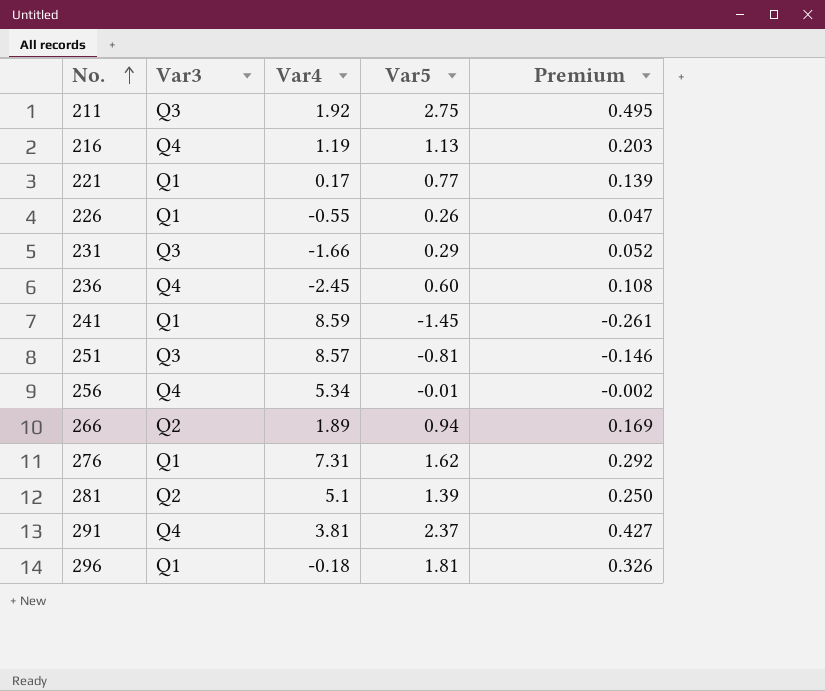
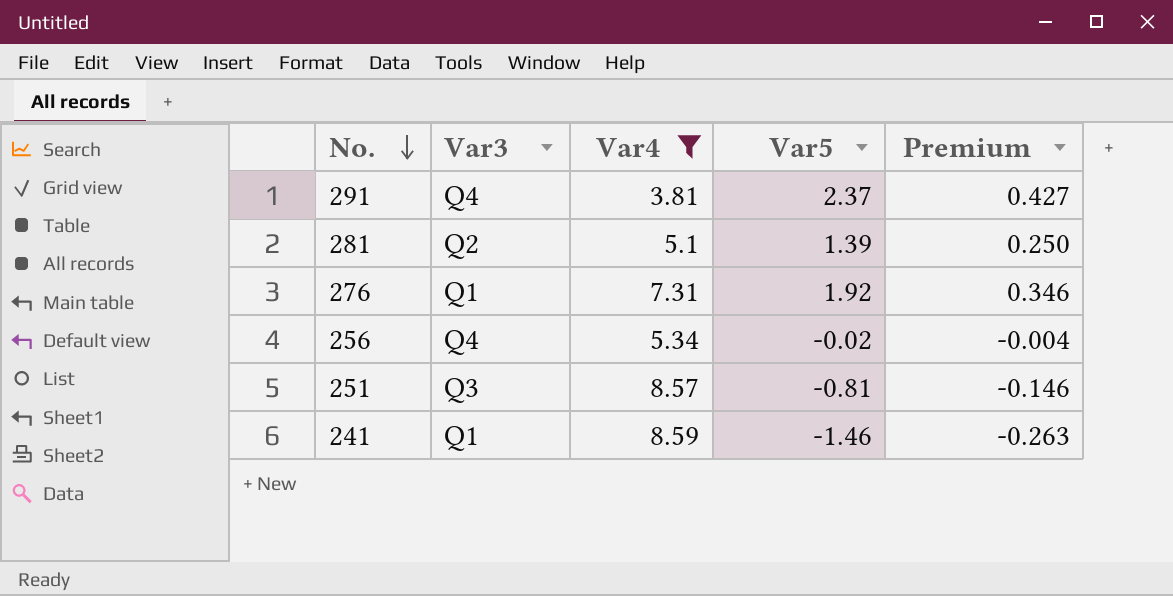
filter: none -> Var4 >= 3.81
row order: No. ascending -> No. descending
276 | Var5: 1.62 -> 1.92
276 | Premium: 0.292 -> 0.346
256 | Var5: -0.01 -> -0.02
256 | Premium: -0.002 -> -0.004
241 | Var5: -1.45 -> -1.46
241 | Premium: -0.261 -> -0.263

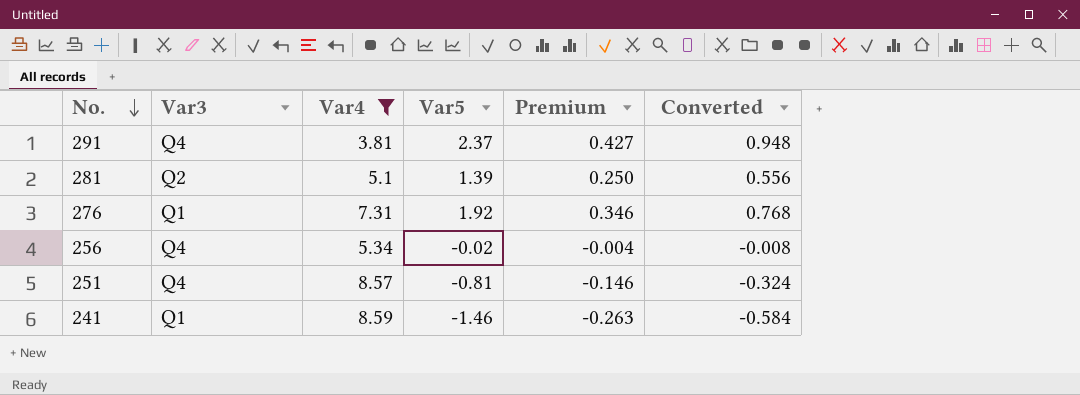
column Converted | formula: none -> [Var5] * 0.4
251 | Var3: Q3 -> Q4

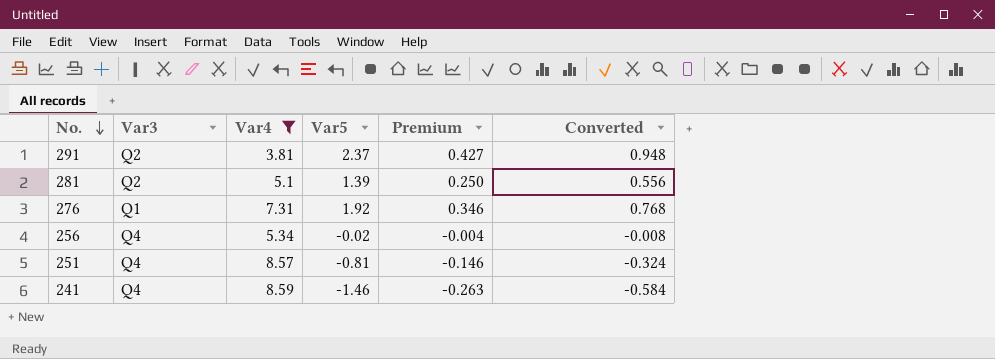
291 | Var3: Q4 -> Q2
241 | Var3: Q1 -> Q4

